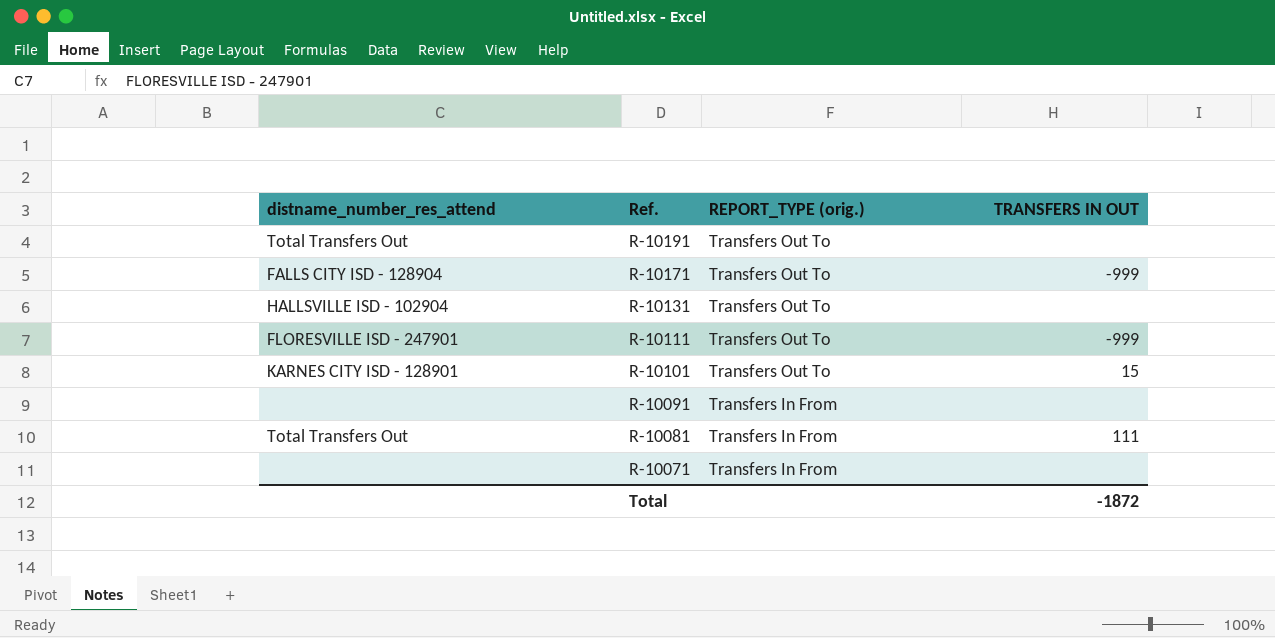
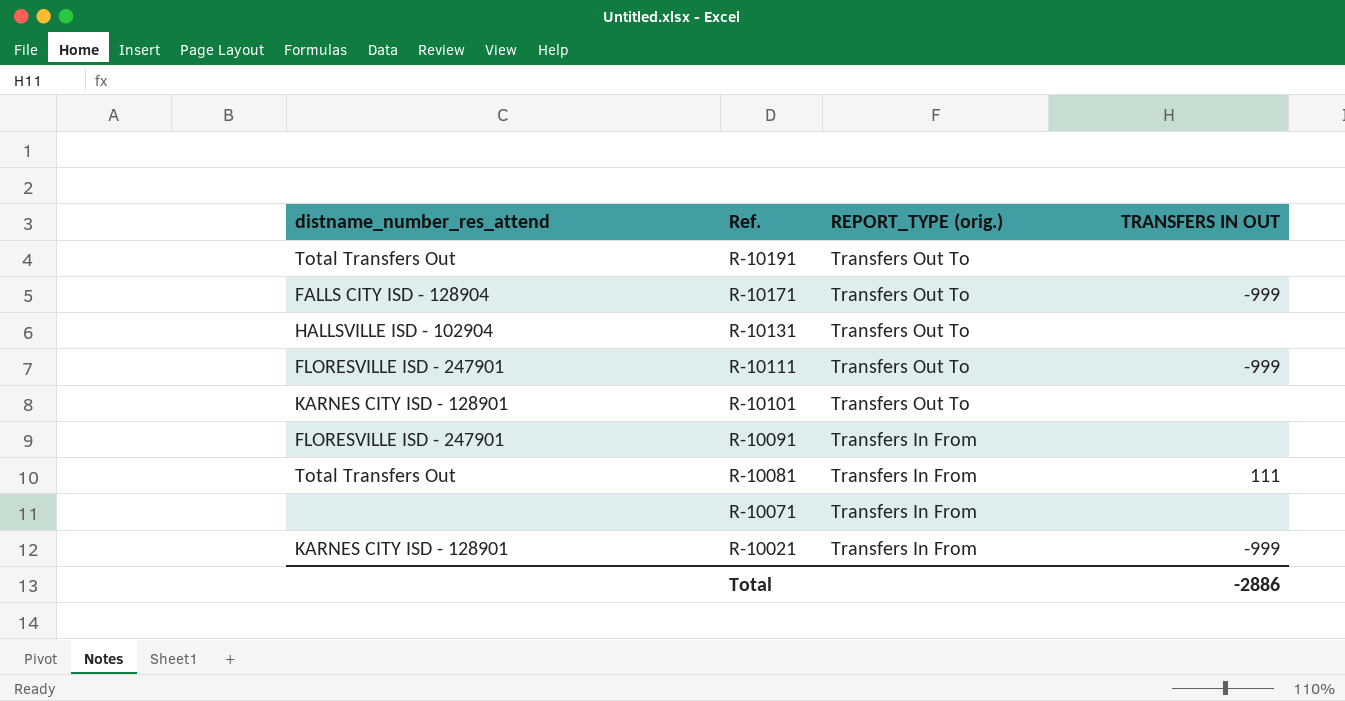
R-10101 | TRANSFERS IN OUT: 15 -> none
R-10091 | distname_number_res_attend: none -> FLORESVILLE ISD - 247901
row R-10021: none -> KARNES CITY ISD - 128901 | Transfers In From | -999
Total | TRANSFERS IN OUT: -1872 -> -2886

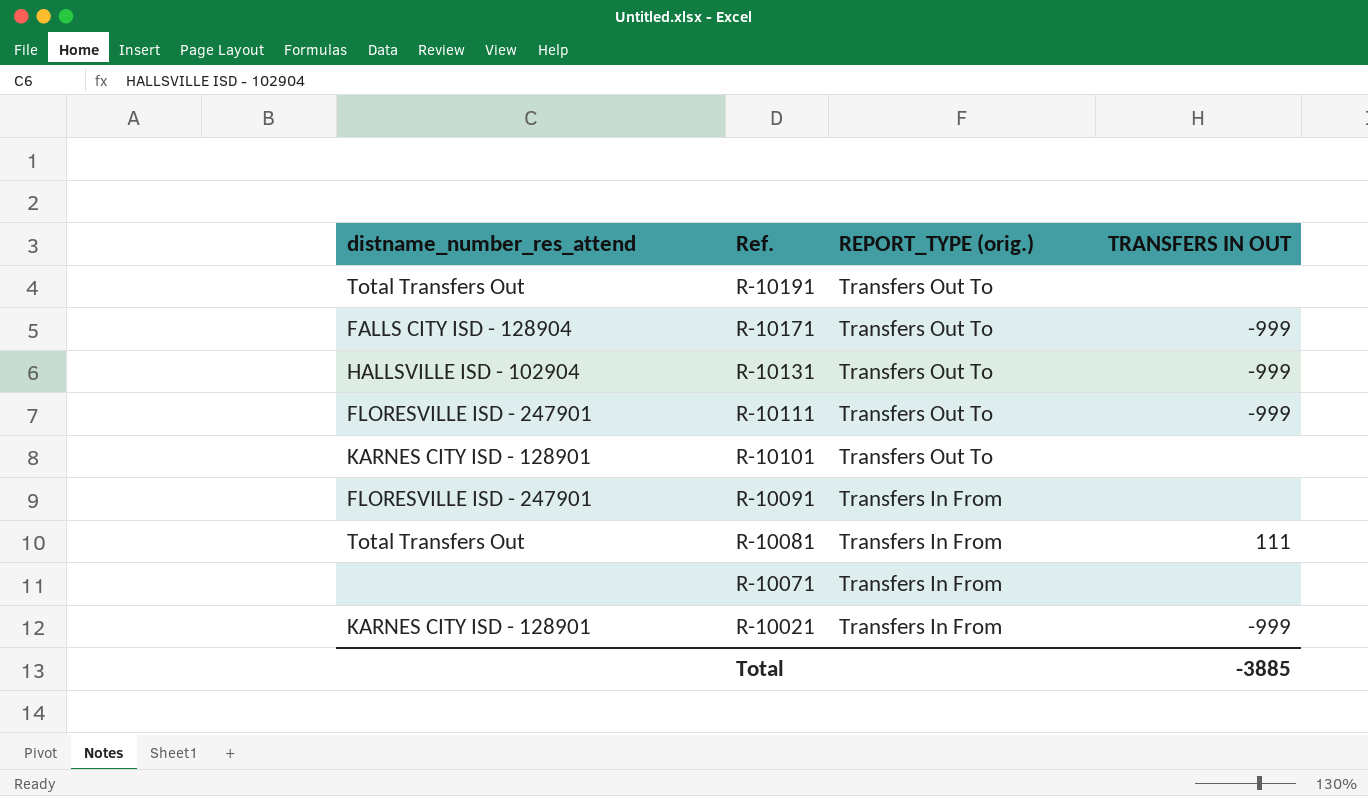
R-10131 | TRANSFERS IN OUT: none -> -999
Total | TRANSFERS IN OUT: -2886 -> -3885

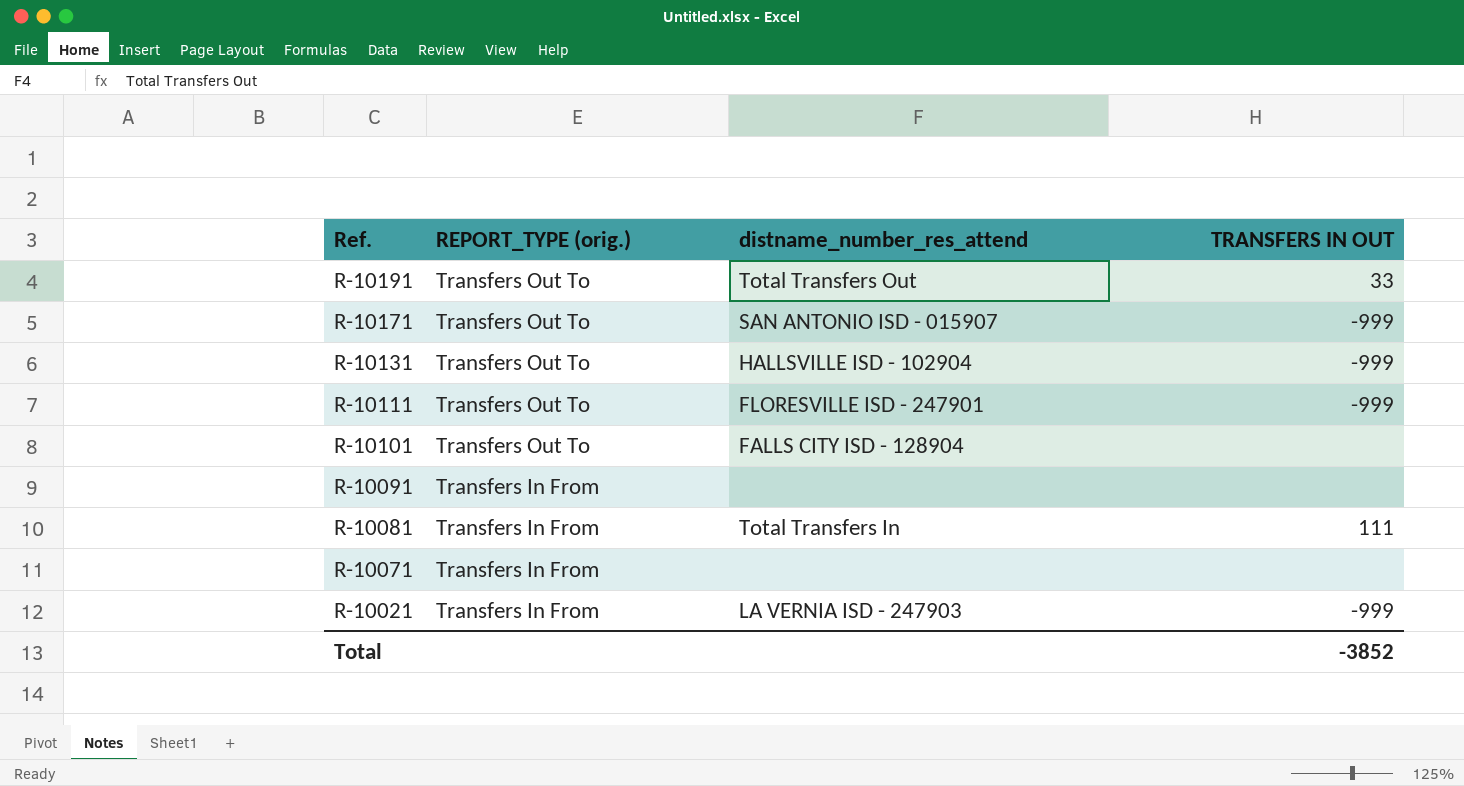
column distname_number_res_attend | position: 1 -> 3
R-10191 | TRANSFERS IN OUT: none -> 33
R-10171 | distname_number_res_attend: FALLS CITY ISD - 128904 -> SAN ANTONIO ISD - 015907
R-10101 | distname_number_res_attend: KARNES CITY ISD - 128901 -> FALLS CITY ISD - 128904
R-10091 | distname_number_res_attend: FLORESVILLE ISD - 247901 -> none
R-10081 | distname_number_res_attend: Total Transfers Out -> Total Transfers In
R-10021 | distname_number_res_attend: KARNES CITY ISD - 128901 -> LA VERNIA ISD - 247903
Total | TRANSFERS IN OUT: -3885 -> -3852

